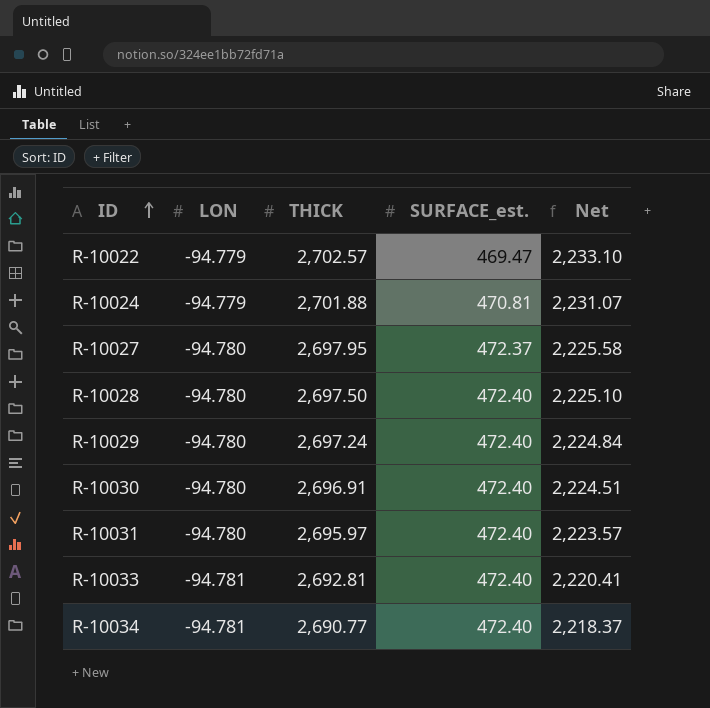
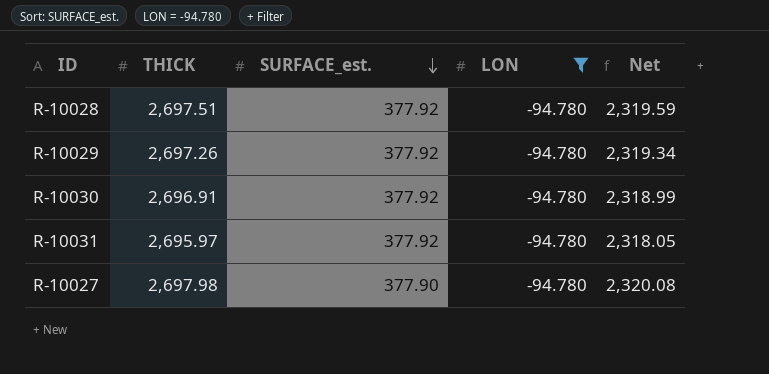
filter: none -> LON = -94.780
row order: ID ascending -> SURFACE_est. descending
column LON | position: 2 -> 4
R-10028 | THICK: 2,697.50 -> 2,697.51
R-10028 | SURFACE_est.: 472.40 -> 377.92
R-10028 | Net: 2,225.10 -> 2,319.59
R-10029 | THICK: 2,697.24 -> 2,697.26
R-10029 | SURFACE_est.: 472.40 -> 377.92
R-10029 | Net: 2,224.84 -> 2,319.34
R-10030 | SURFACE_est.: 472.40 -> 377.92
R-10030 | Net: 2,224.51 -> 2,318.99
R-10031 | SURFACE_est.: 472.40 -> 377.92
R-10031 | Net: 2,223.57 -> 2,318.05
R-10027 | THICK: 2,697.95 -> 2,697.98
R-10027 | SURFACE_est.: 472.37 -> 377.90
R-10027 | Net: 2,225.58 -> 2,320.08

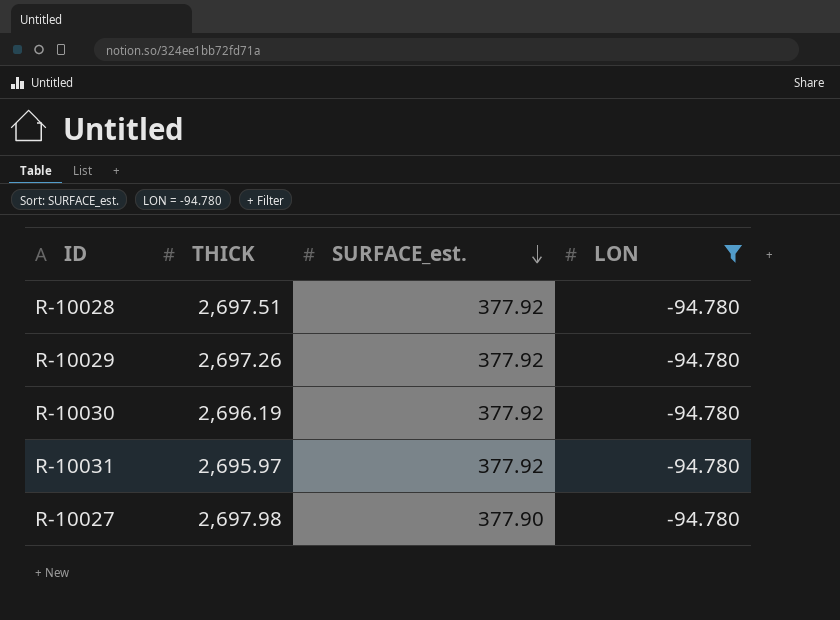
column Net | formula: [THICK] - [SURFACE_est.] -> none
R-10030 | THICK: 2,696.91 -> 2,696.19

